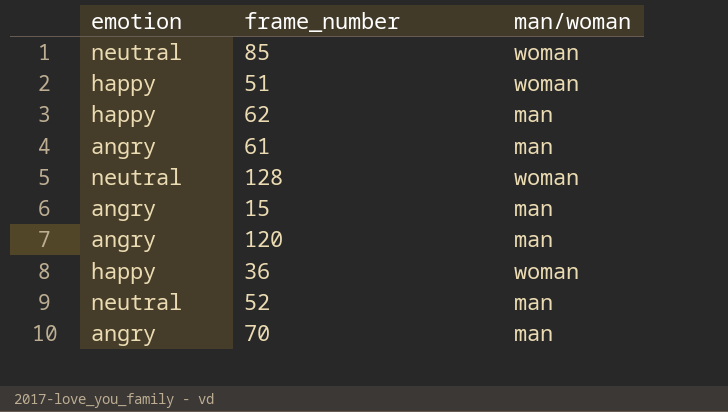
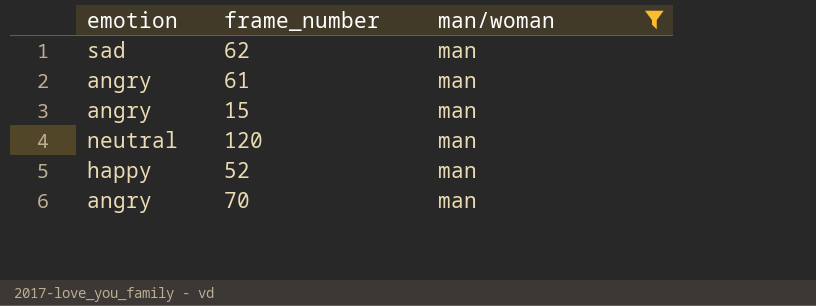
filter: none -> man/woman = man
62 | emotion: happy -> sad
120 | emotion: angry -> neutral
52 | emotion: neutral -> happy

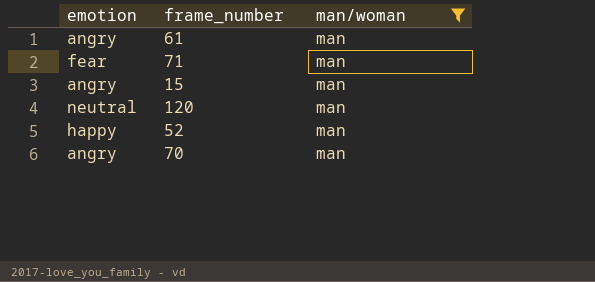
row 62: sad | man -> none
row 71: none -> fear | man

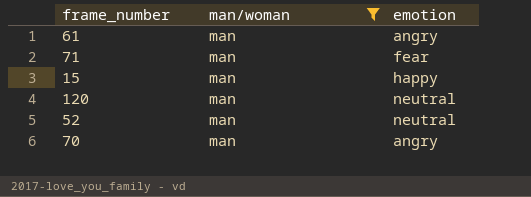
column emotion | position: 1 -> 3
15 | emotion: angry -> happy
52 | emotion: happy -> neutral

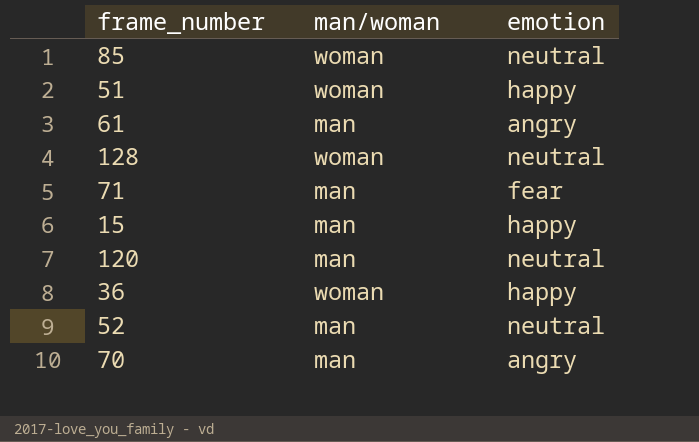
filter: man/woman = man -> none

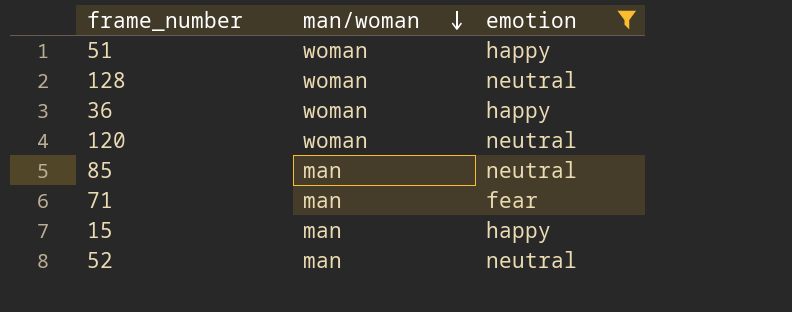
filter: none -> emotion != angry
row order: none -> man/woman descending
120 | man/woman: man -> woman
85 | man/woman: woman -> man

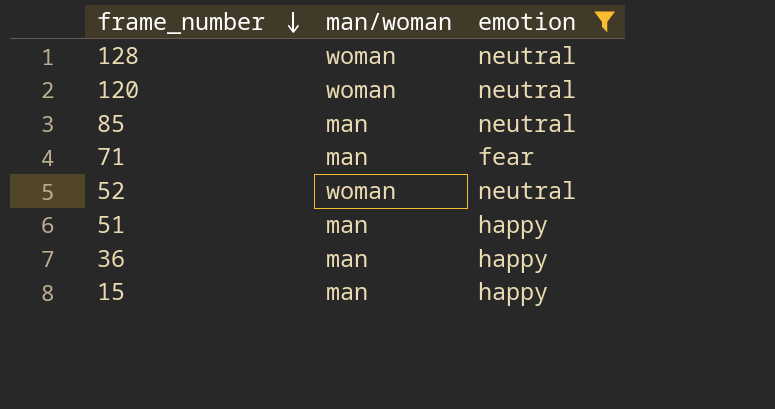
row order: man/woman descending -> frame_number descending
52 | man/woman: man -> woman
51 | man/woman: woman -> man
36 | man/woman: woman -> man

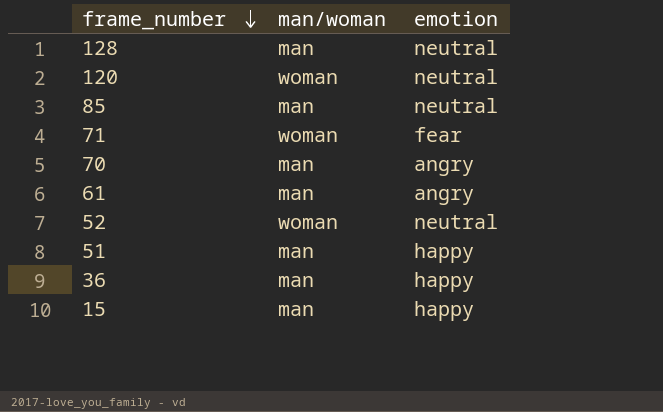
filter: emotion != angry -> none
128 | man/woman: woman -> man
71 | man/woman: man -> woman

